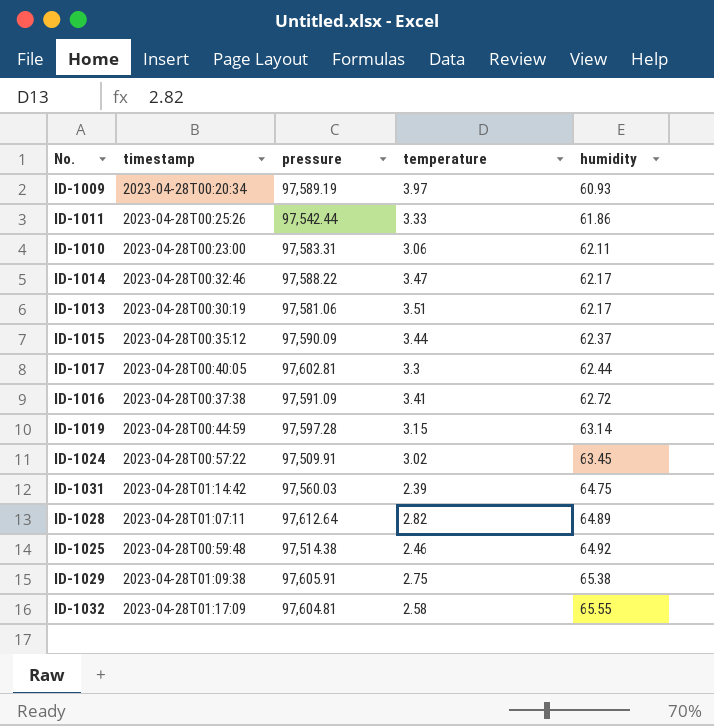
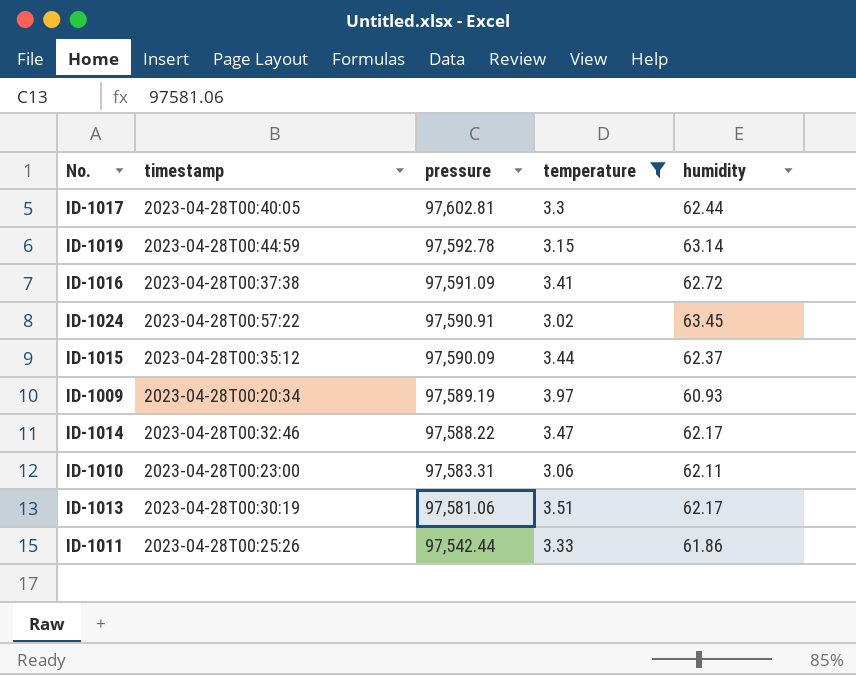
filter: none -> temperature >= 3.02
row order: humidity ascending -> pressure descending
ID-1019 | pressure: 97,597.28 -> 97,592.78
ID-1024 | pressure: 97,509.91 -> 97,590.91

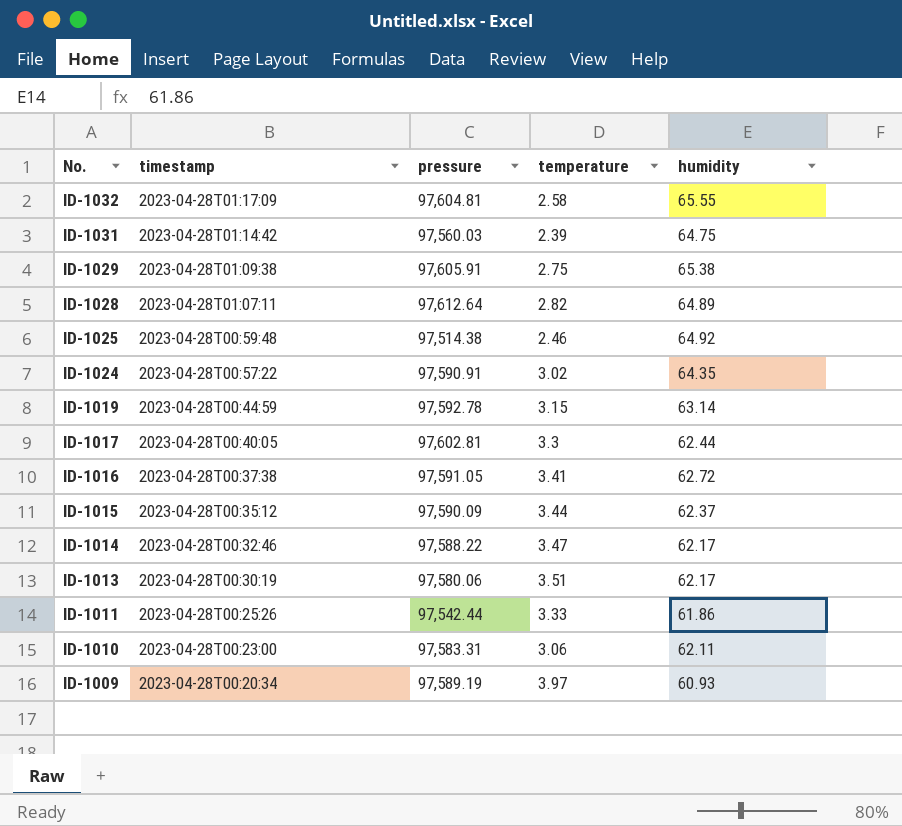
filter: temperature >= 3.02 -> none
row order: pressure descending -> No. descending
ID-1024 | humidity: 63.45 -> 64.35
ID-1016 | pressure: 97,591.09 -> 97,591.05
ID-1013 | pressure: 97,581.06 -> 97,580.06

